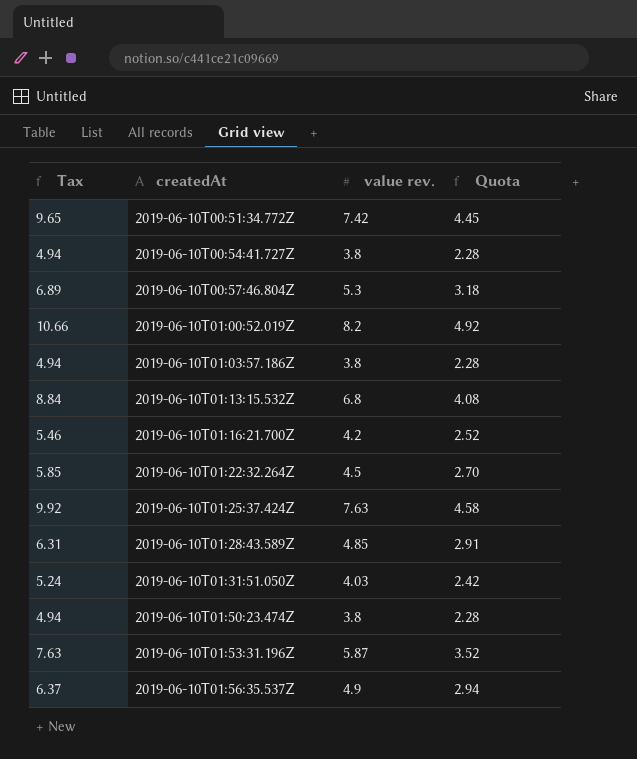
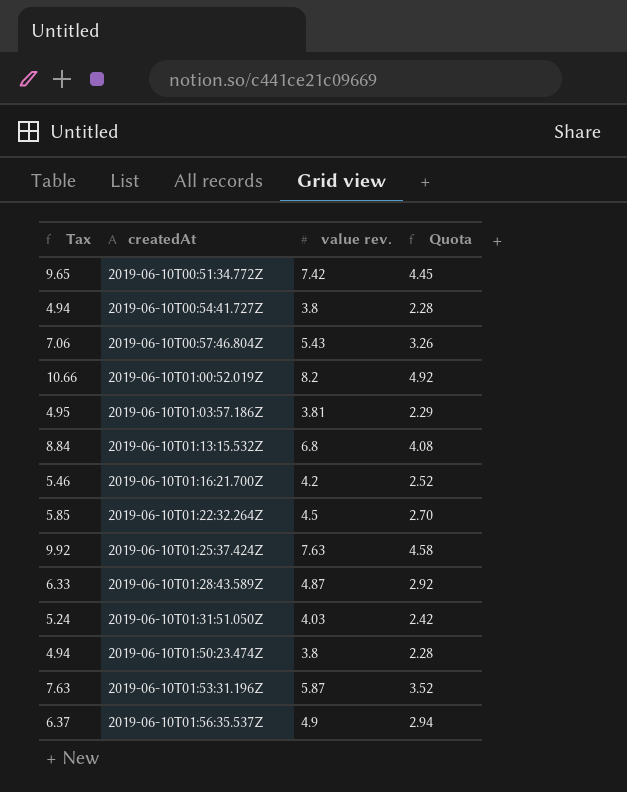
2019-06-10T00:57:46.804Z | Tax: 6.89 -> 7.06
2019-06-10T00:57:46.804Z | value rev.: 5.3 -> 5.43
2019-06-10T00:57:46.804Z | Quota: 3.18 -> 3.26
2019-06-10T01:03:57.186Z | Tax: 4.94 -> 4.95
2019-06-10T01:03:57.186Z | value rev.: 3.8 -> 3.81
2019-06-10T01:03:57.186Z | Quota: 2.28 -> 2.29
2019-06-10T01:28:43.589Z | Tax: 6.31 -> 6.33
2019-06-10T01:28:43.589Z | value rev.: 4.85 -> 4.87
2019-06-10T01:28:43.589Z | Quota: 2.91 -> 2.92

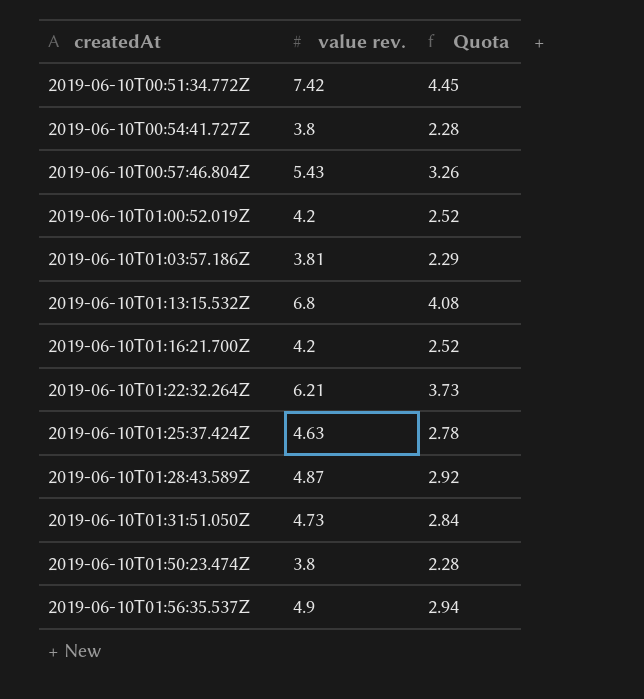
column Tax | formula: [value rev.] * 1.3 -> none
row 2019-06-10T01:53:31.196Z: 7.63 | 5.87 | 3.52 -> none
2019-06-10T01:00:52.019Z | value rev.: 8.2 -> 4.2
2019-06-10T01:00:52.019Z | Quota: 4.92 -> 2.52
2019-06-10T01:22:32.264Z | value rev.: 4.5 -> 6.21
2019-06-10T01:22:32.264Z | Quota: 2.70 -> 3.73
2019-06-10T01:25:37.424Z | value rev.: 7.63 -> 4.63
2019-06-10T01:25:37.424Z | Quota: 4.58 -> 2.78
2019-06-10T01:31:51.050Z | value rev.: 4.03 -> 4.73
2019-06-10T01:31:51.050Z | Quota: 2.42 -> 2.84

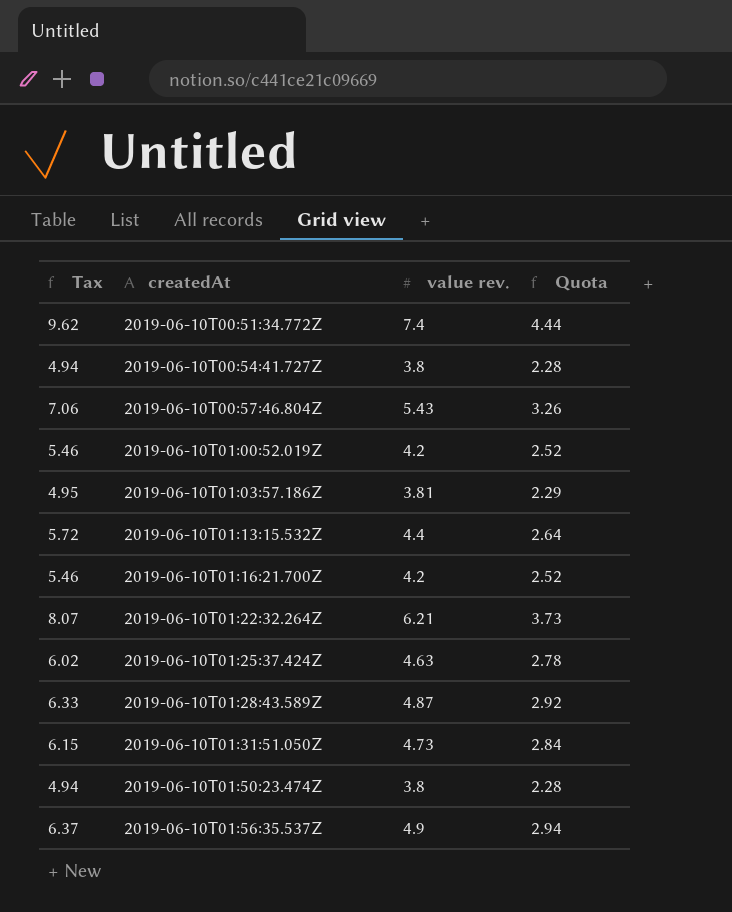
column Tax | formula: none -> [value rev.] * 1.3
2019-06-10T00:51:34.772Z | value rev.: 7.42 -> 7.4
2019-06-10T00:51:34.772Z | Quota: 4.45 -> 4.44
2019-06-10T01:13:15.532Z | value rev.: 6.8 -> 4.4
2019-06-10T01:13:15.532Z | Quota: 4.08 -> 2.64

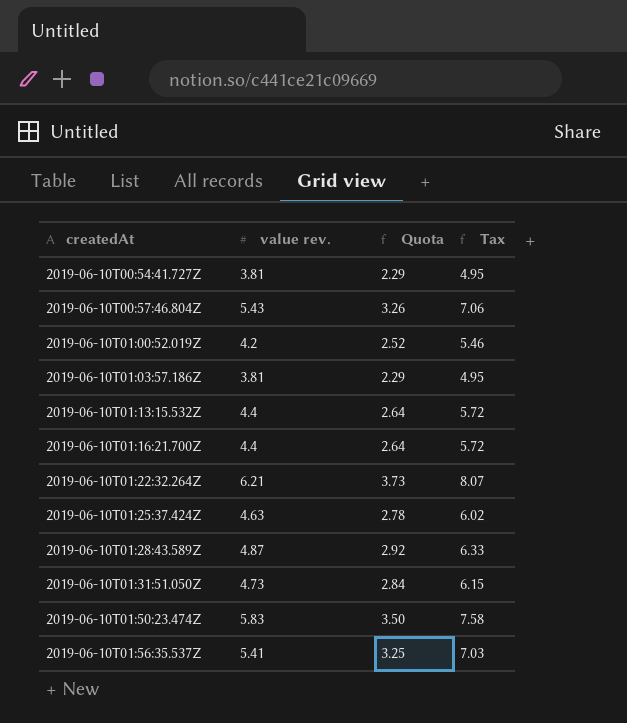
column Tax | position: 1 -> 4
row 2019-06-10T00:51:34.772Z: 9.62 | 7.4 | 4.44 -> none
2019-06-10T00:54:41.727Z | value rev.: 3.8 -> 3.81
2019-06-10T00:54:41.727Z | Quota: 2.28 -> 2.29
2019-06-10T00:54:41.727Z | Tax: 4.94 -> 4.95
2019-06-10T01:16:21.700Z | value rev.: 4.2 -> 4.4
2019-06-10T01:16:21.700Z | Quota: 2.52 -> 2.64
2019-06-10T01:16:21.700Z | Tax: 5.46 -> 5.72
2019-06-10T01:50:23.474Z | value rev.: 3.8 -> 5.83
2019-06-10T01:50:23.474Z | Quota: 2.28 -> 3.50
2019-06-10T01:50:23.474Z | Tax: 4.94 -> 7.58
2019-06-10T01:56:35.537Z | value rev.: 4.9 -> 5.41
2019-06-10T01:56:35.537Z | Quota: 2.94 -> 3.25
2019-06-10T01:56:35.537Z | Tax: 6.37 -> 7.03

